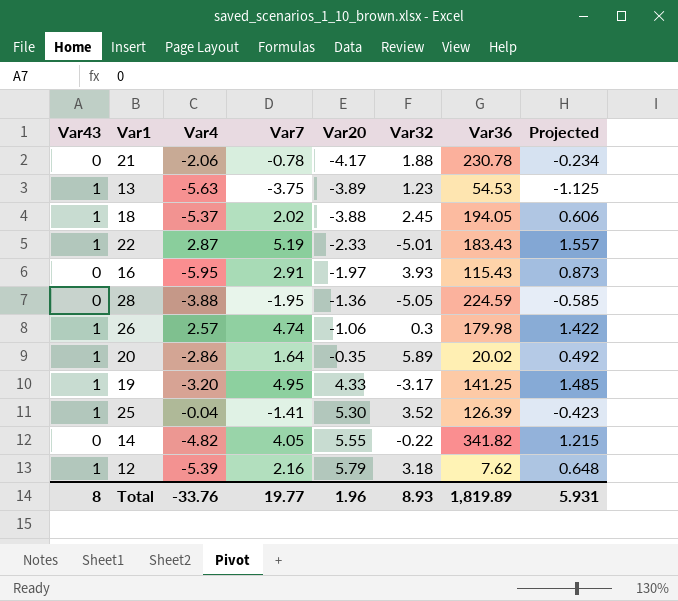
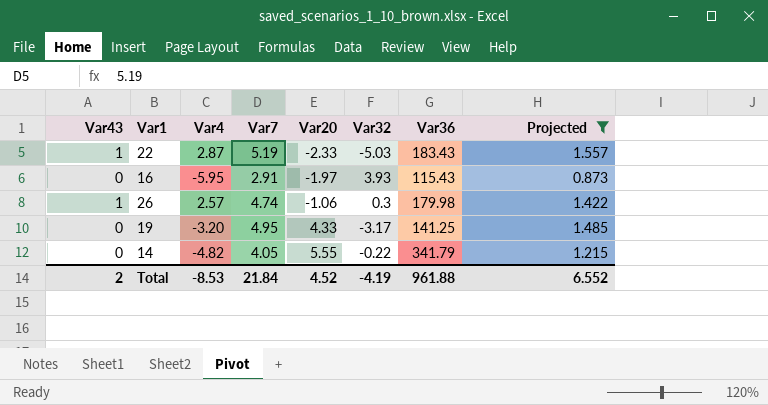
filter: none -> Projected >= 0.873
22 | Var32: -5.01 -> -5.03
19 | Var43: 1 -> 0
14 | Var36: 341.82 -> 341.79
Total | Var43: 8 -> 2
Total | Var4: -33.76 -> -8.53
Total | Var7: 19.77 -> 21.84
Total | Var20: 1.96 -> 4.52
Total | Var32: 8.93 -> -4.19
Total | Var36: 1,819.89 -> 961.88
Total | Projected: 5.931 -> 6.552

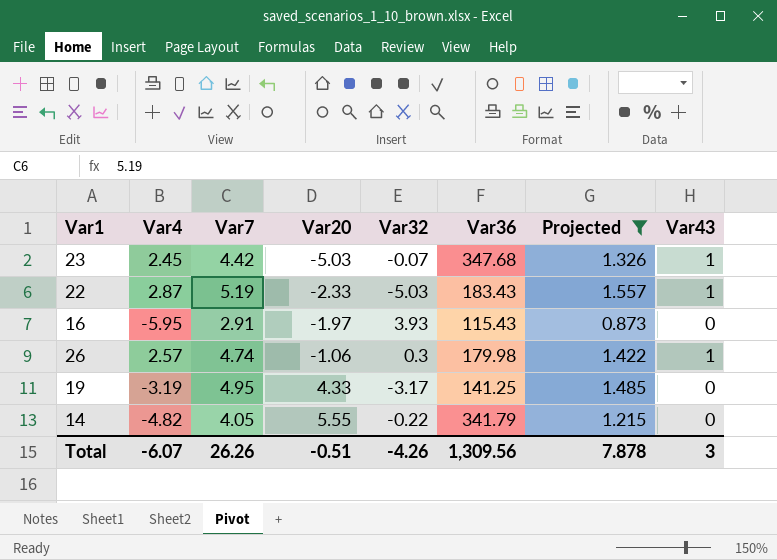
column Var43 | position: 1 -> 8
row 23: none -> 2.45 | 4.42 | -5.03 | -0.07 | 347.68 | 1.326 | 1
19 | Var4: -3.20 -> -3.19
Total | Var4: -8.53 -> -6.07
Total | Var7: 21.84 -> 26.26
Total | Var20: 4.52 -> -0.51
Total | Var32: -4.19 -> -4.26
Total | Var36: 961.88 -> 1,309.56
Total | Projected: 6.552 -> 7.878
Total | Var43: 2 -> 3

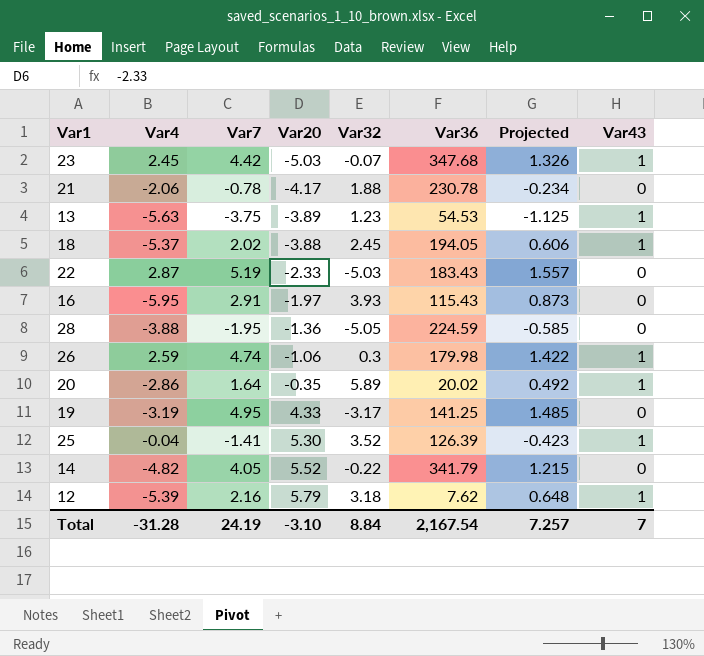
filter: Projected >= 0.873 -> none
22 | Var43: 1 -> 0
26 | Var4: 2.57 -> 2.59
14 | Var20: 5.55 -> 5.52
Total | Var4: -6.07 -> -31.28
Total | Var7: 26.26 -> 24.19
Total | Var20: -0.51 -> -3.10
Total | Var32: -4.26 -> 8.84
Total | Var36: 1,309.56 -> 2,167.54
Total | Projected: 7.878 -> 7.257
Total | Var43: 3 -> 7

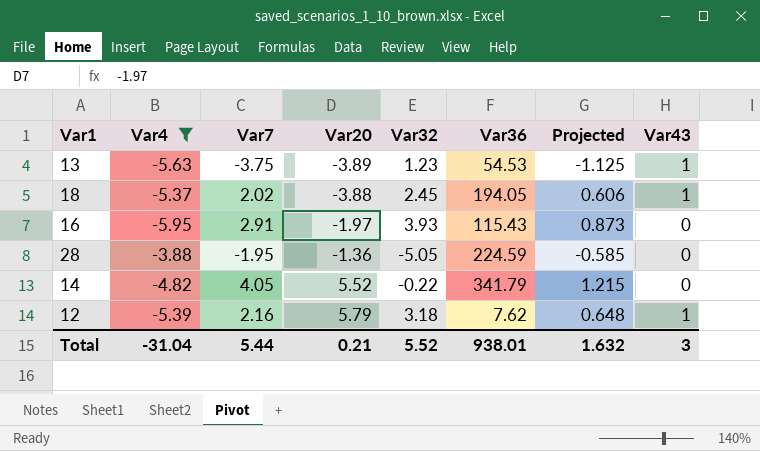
filter: none -> Var4 <= -3.88
Total | Var4: -31.28 -> -31.04
Total | Var7: 24.19 -> 5.44
Total | Var20: -3.10 -> 0.21
Total | Var32: 8.84 -> 5.52
Total | Var36: 2,167.54 -> 938.01
Total | Projected: 7.257 -> 1.632
Total | Var43: 7 -> 3

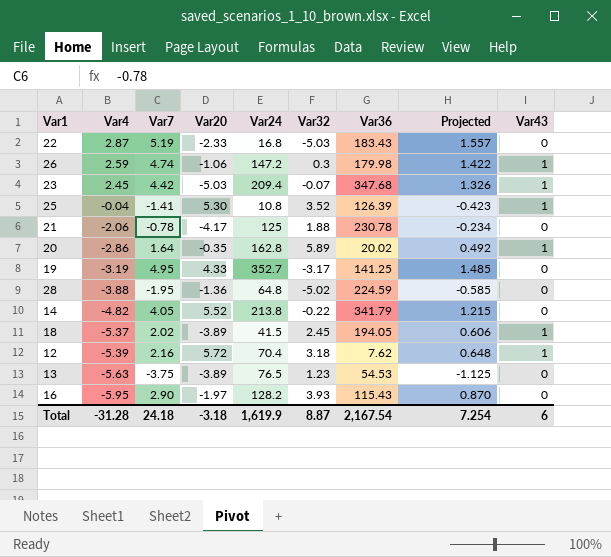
filter: Var4 <= -3.88 -> none
row order: Var20 ascending -> Var4 descending
column Var24 | position: none -> 5
28 | Var32: -5.05 -> -5.02
18 | Var20: -3.88 -> -3.89
12 | Var20: 5.79 -> 5.72
13 | Var43: 1 -> 0
16 | Var7: 2.91 -> 2.90
16 | Projected: 0.873 -> 0.870
Total | Var4: -31.04 -> -31.28
Total | Var7: 5.44 -> 24.18
Total | Var20: 0.21 -> -3.18
Total | Var32: 5.52 -> 8.87
Total | Var36: 938.01 -> 2,167.54
Total | Projected: 1.632 -> 7.254
Total | Var43: 3 -> 6

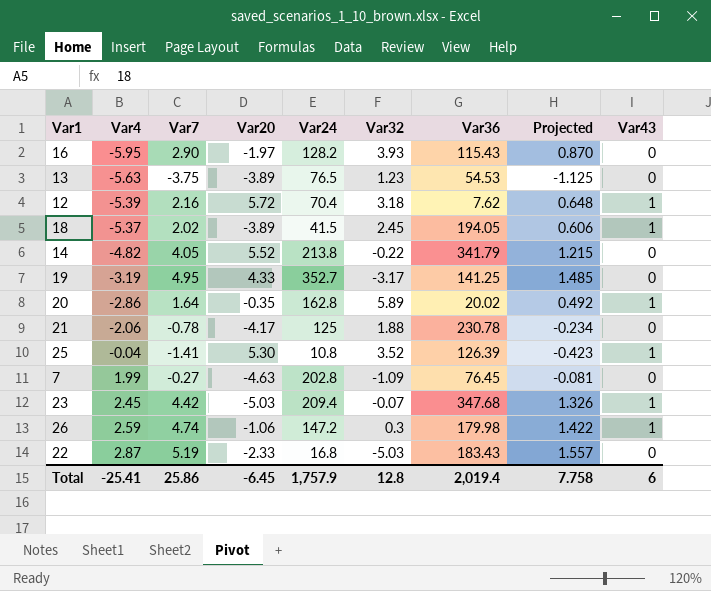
row order: Var4 descending -> Var4 ascending
row 28: -3.88 | -1.95 | -1.36 | 64.8 | -5.02 | 224.59 | -0.585 | 0 -> none
row 7: none -> 1.99 | -0.27 | -4.63 | 202.8 | -1.09 | 76.45 | -0.081 | 0
Total | Var4: -31.28 -> -25.41
Total | Var7: 24.18 -> 25.86
Total | Var20: -3.18 -> -6.45
Total | Var24: 1,619.9 -> 1,757.9
Total | Var32: 8.87 -> 12.8
Total | Var36: 2,167.54 -> 2,019.4
Total | Projected: 7.254 -> 7.758

